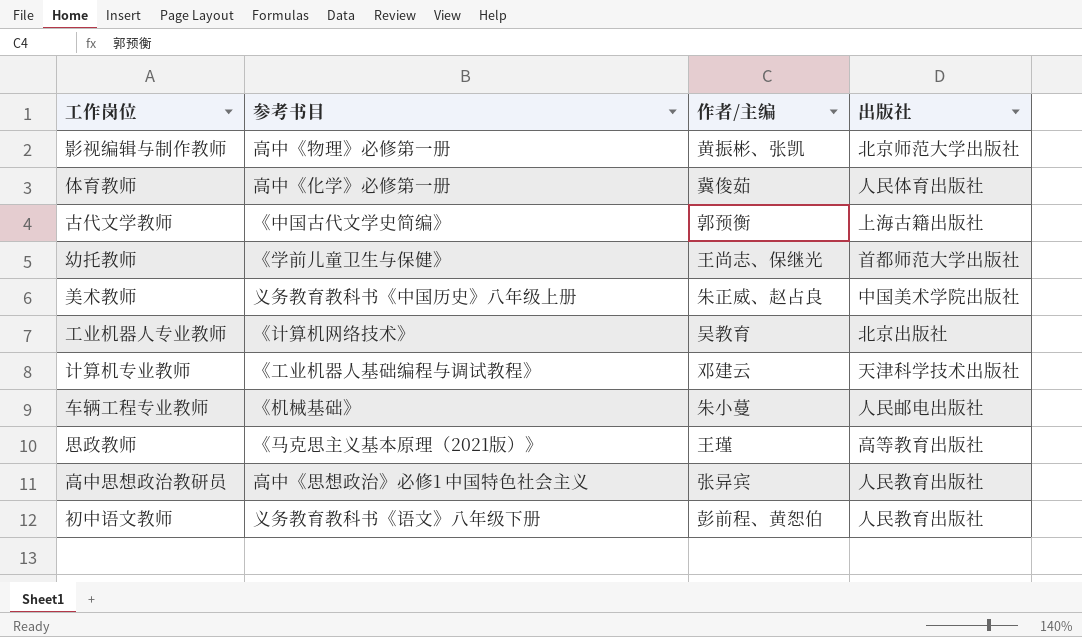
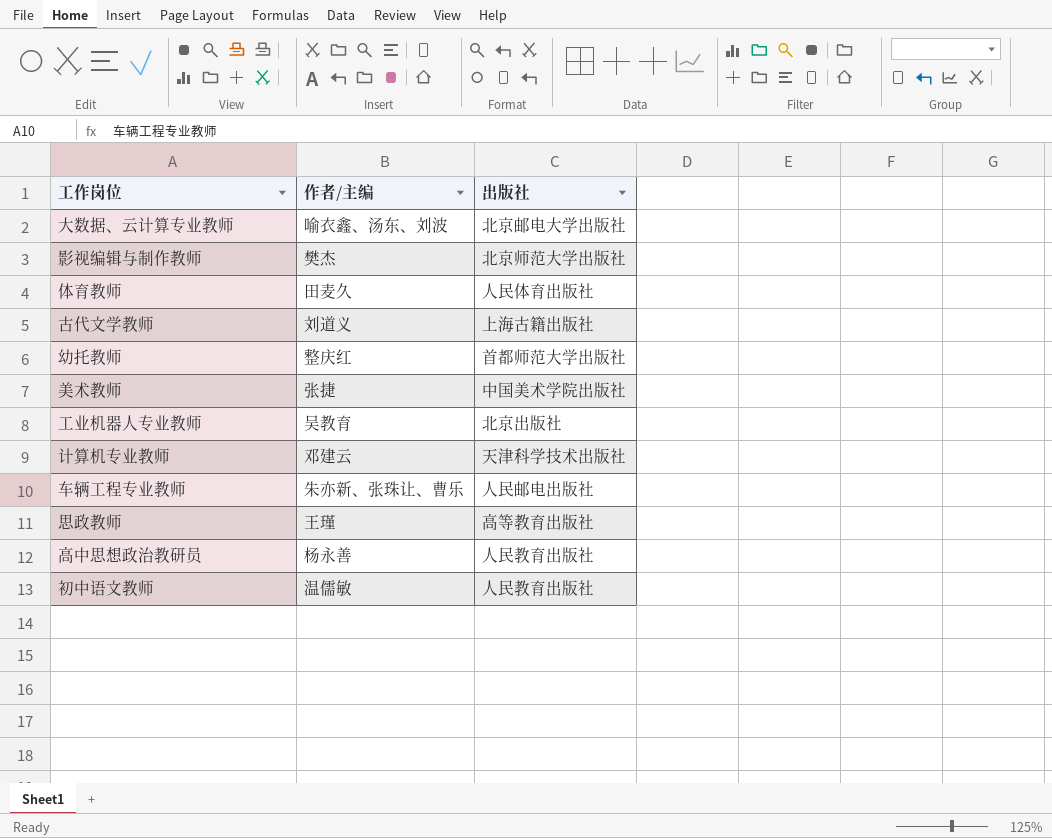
column 参考书目 | position: 2 -> none
row 大数据、云计算专业教师: none -> 喻衣鑫、汤东、刘波 | 北京邮电大学出版社
影视编辑与制作教师 | 作者/主编: 黄振彬、张凯 -> 樊杰
体育教师 | 作者/主编: 冀俊茹 -> 田麦久
古代文学教师 | 作者/主编: 郭预衡 -> 刘道义
幼托教师 | 作者/主编: 王尚志、保继光 -> 整庆红
美术教师 | 作者/主编: 朱正威、赵占良 -> 张捷
车辆工程专业教师 | 作者/主编: 朱小蔓 -> 朱亦新、张珠让、曹乐
高中思想政治教研员 | 作者/主编: 张异宾 -> 杨永善
初中语文教师 | 作者/主编: 彭前程、黄恕伯 -> 温儒敏

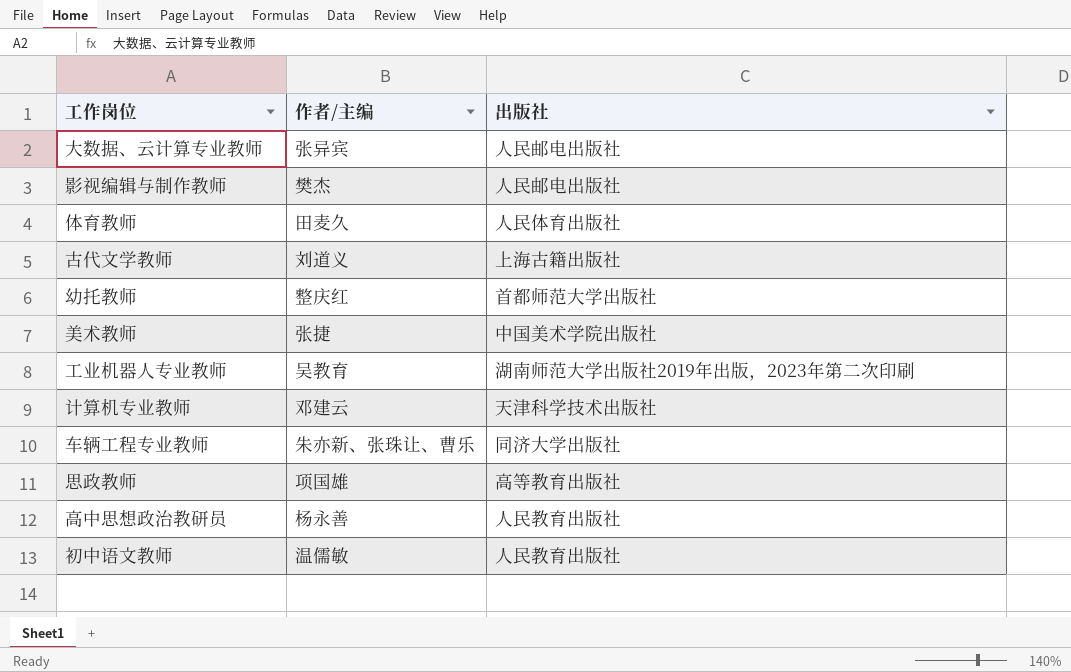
大数据、云计算专业教师 | 作者/主编: 喻衣鑫、汤东、刘波 -> 张异宾
大数据、云计算专业教师 | 出版社: 北京邮电大学出版社 -> 人民邮电出版社
影视编辑与制作教师 | 出版社: 北京师范大学出版社 -> 人民邮电出版社
工业机器人专业教师 | 出版社: 北京出版社 -> 湖南师范大学出版社2019年出版，2023年第二次印刷
车辆工程专业教师 | 出版社: 人民邮电出版社 -> 同济大学出版社
思政教师 | 作者/主编: 王瑾 -> 项国雄

